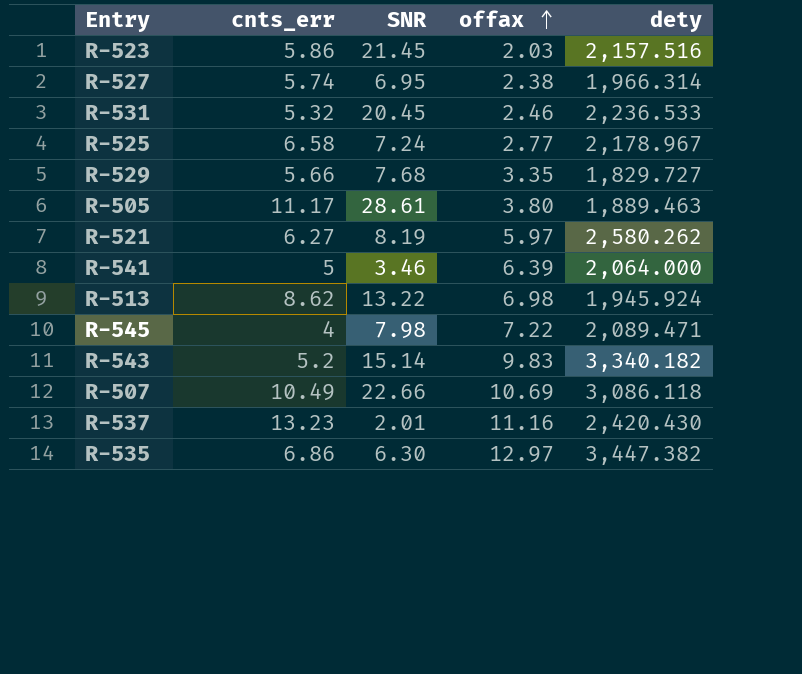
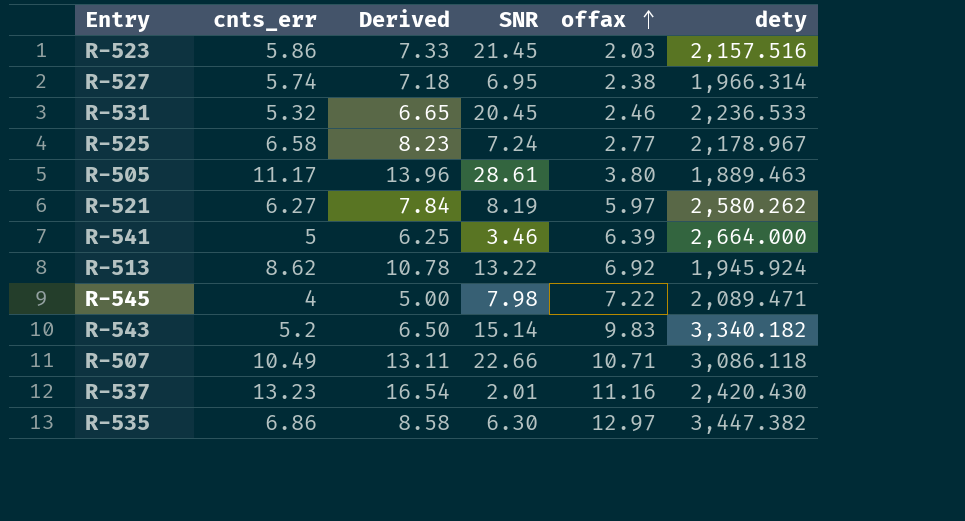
column Derived | formula: none -> [cnts_err] * 1.25
row R-529: 5.66 | 7.68 | 3.35 | 1,829.727 -> none
R-541 | dety: 2,064.000 -> 2,664.000
R-513 | offax: 6.98 -> 6.92
R-507 | offax: 10.69 -> 10.71

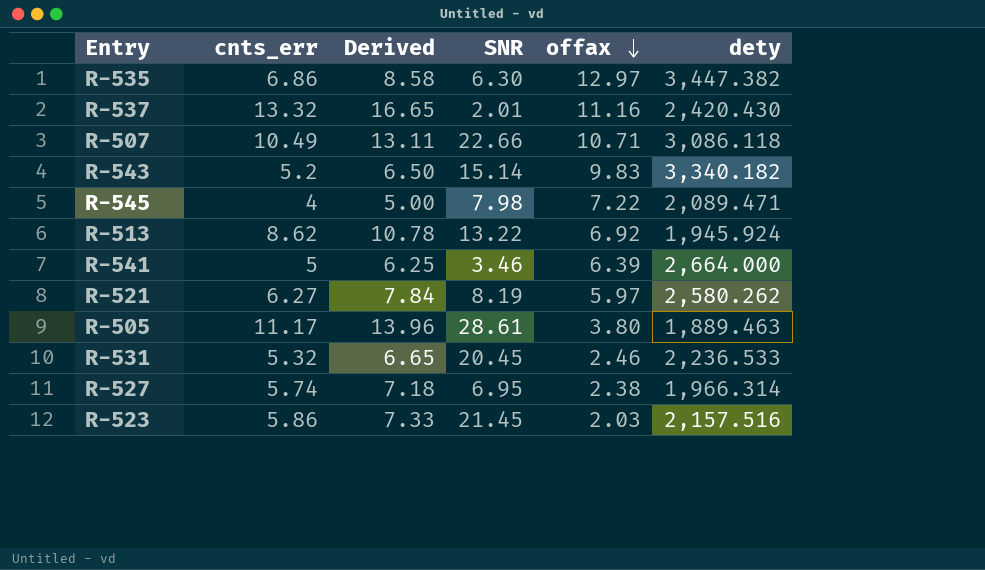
row order: offax ascending -> offax descending
row R-525: 6.58 | 8.23 | 7.24 | 2.77 | 2,178.967 -> none
R-537 | cnts_err: 13.23 -> 13.32
R-537 | Derived: 16.54 -> 16.65

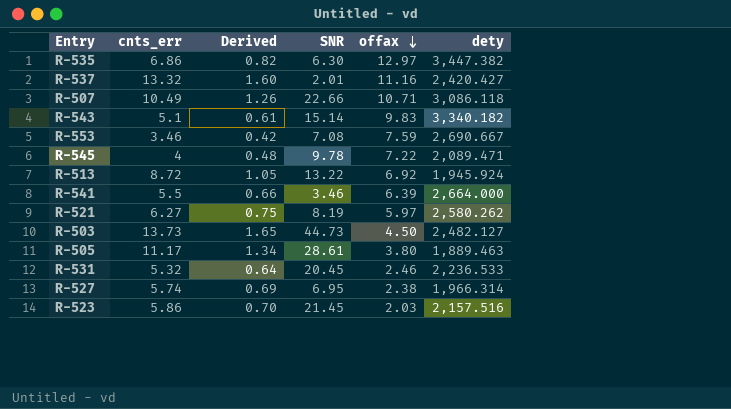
column Derived | formula: [cnts_err] * 1.25 -> [cnts_err] * 0.12
R-537 | dety: 2,420.430 -> 2,420.427
R-543 | cnts_err: 5.2 -> 5.1
row R-553: none -> 3.46 | 0.42 | 7.08 | 7.59 | 2,690.667
R-545 | SNR: 7.98 -> 9.78
R-513 | cnts_err: 8.62 -> 8.72
R-541 | cnts_err: 5 -> 5.5
row R-503: none -> 13.73 | 1.65 | 44.73 | 4.50 | 2,482.127

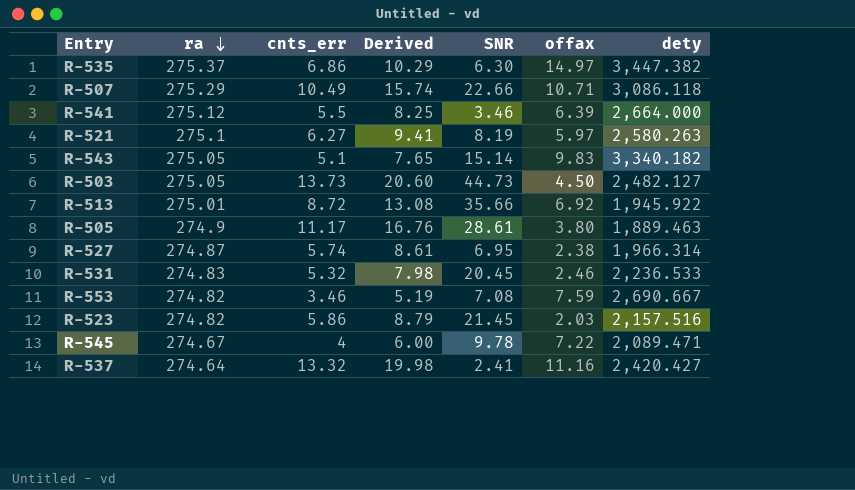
row order: offax descending -> ra descending
column ra | position: none -> 2
column Derived | formula: [cnts_err] * 0.12 -> [cnts_err] * 1.5
R-535 | offax: 12.97 -> 14.97
R-521 | dety: 2,580.262 -> 2,580.263
R-513 | SNR: 13.22 -> 35.66
R-513 | dety: 1,945.924 -> 1,945.922
R-537 | SNR: 2.01 -> 2.41

